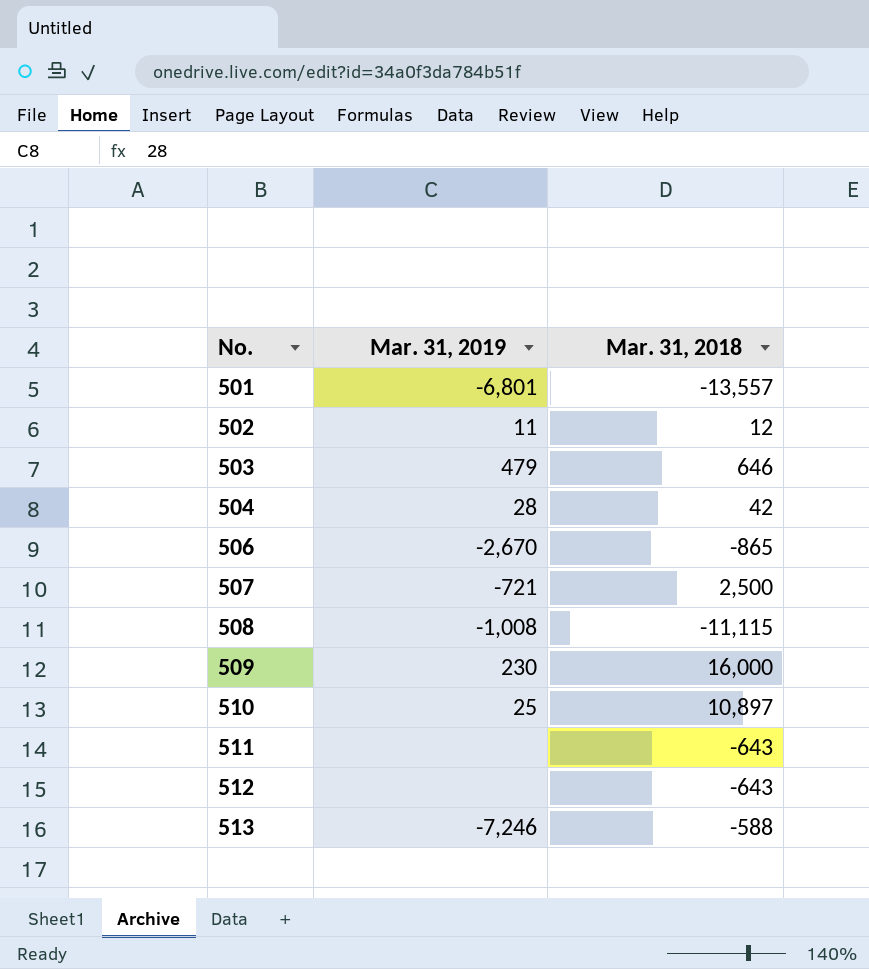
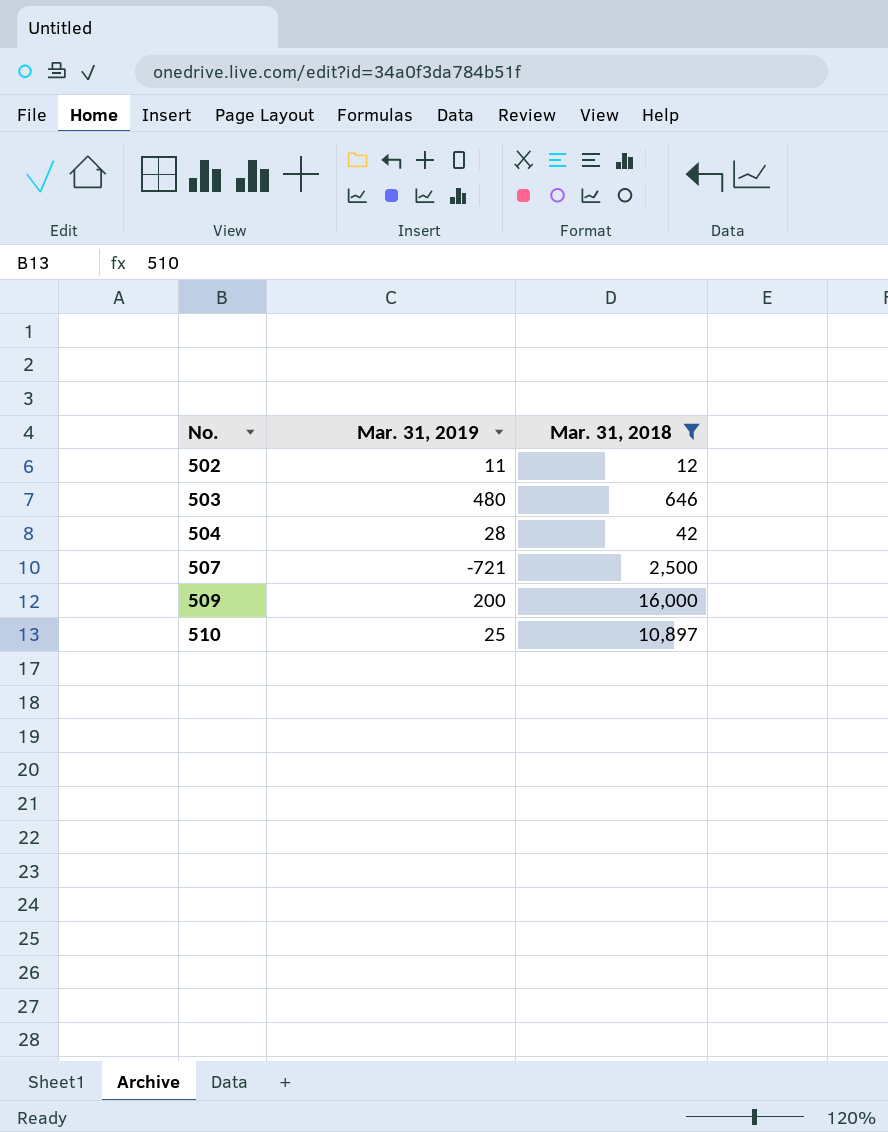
filter: none -> Mar. 31, 2018 >= 12
503 | Mar. 31, 2019: 479 -> 480
509 | Mar. 31, 2019: 230 -> 200

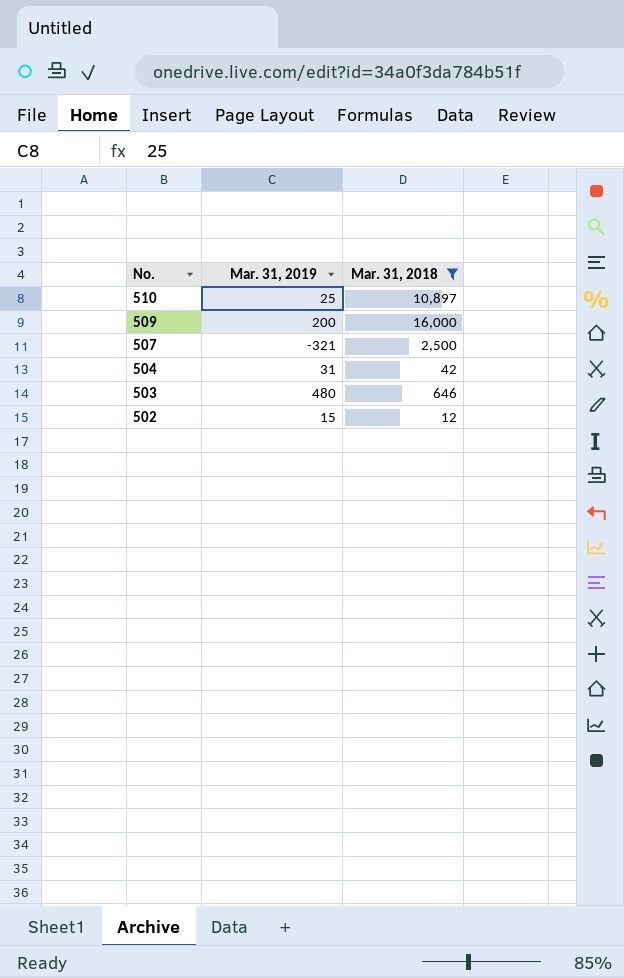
row order: No. ascending -> No. descending
507 | Mar. 31, 2019: -721 -> -321
504 | Mar. 31, 2019: 28 -> 31
502 | Mar. 31, 2019: 11 -> 15

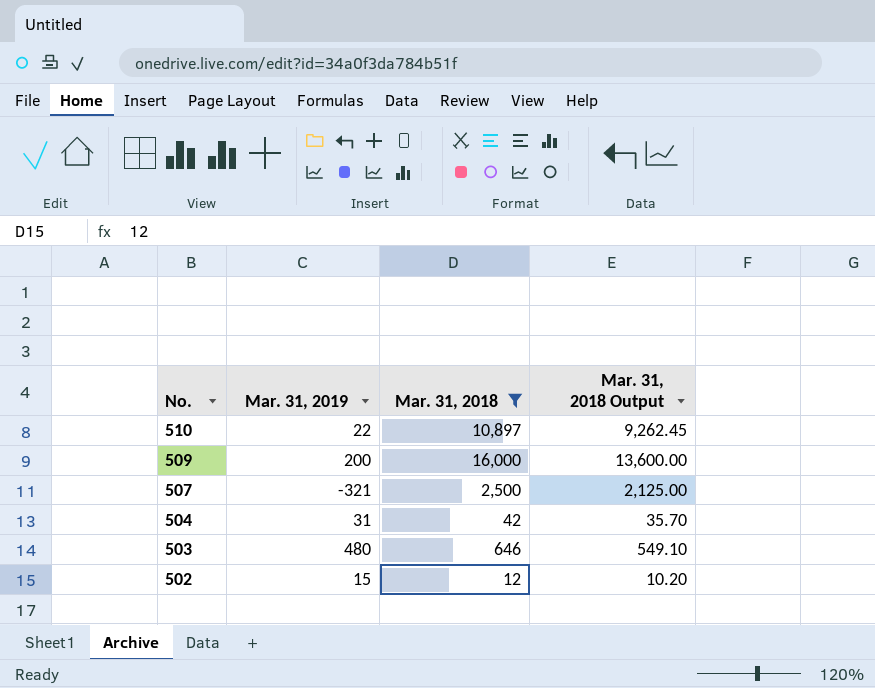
column Mar. 31, 2018 Output | formula: none -> [Mar. 31, 2018] * 0.85
510 | Mar. 31, 2019: 25 -> 22

